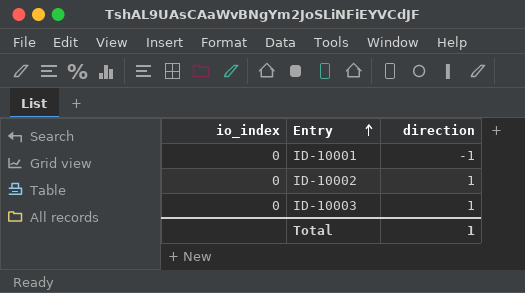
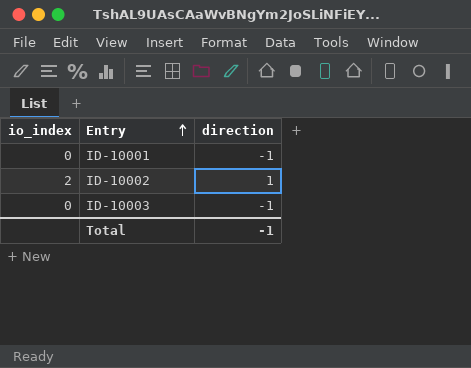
ID-10002 | io_index: 0 -> 2
ID-10003 | direction: 1 -> -1
Total | direction: 1 -> -1

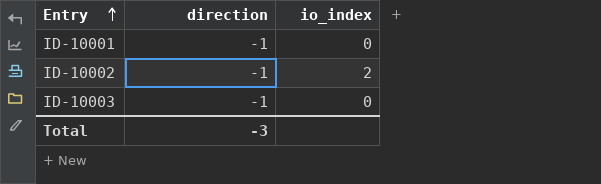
column io_index | position: 1 -> 3
ID-10002 | direction: 1 -> -1
Total | direction: -1 -> -3

